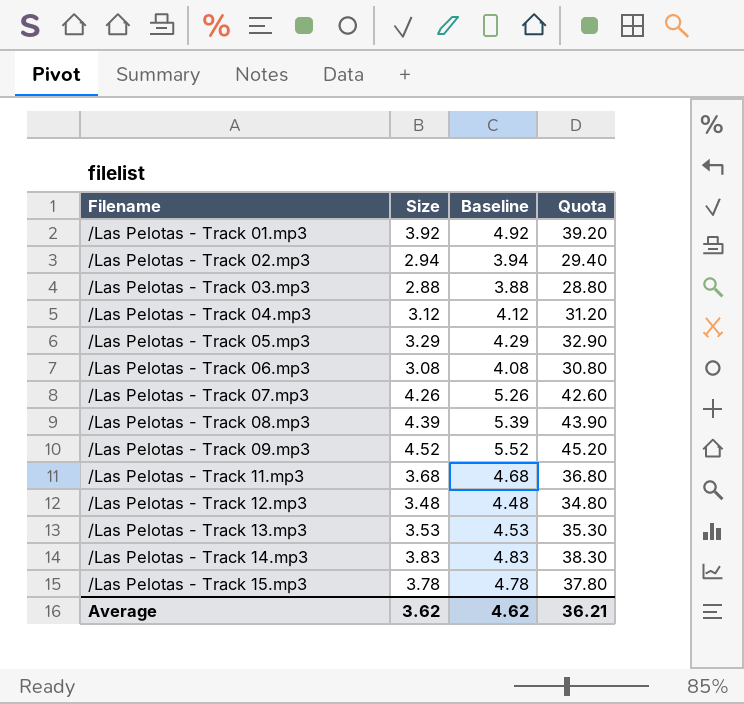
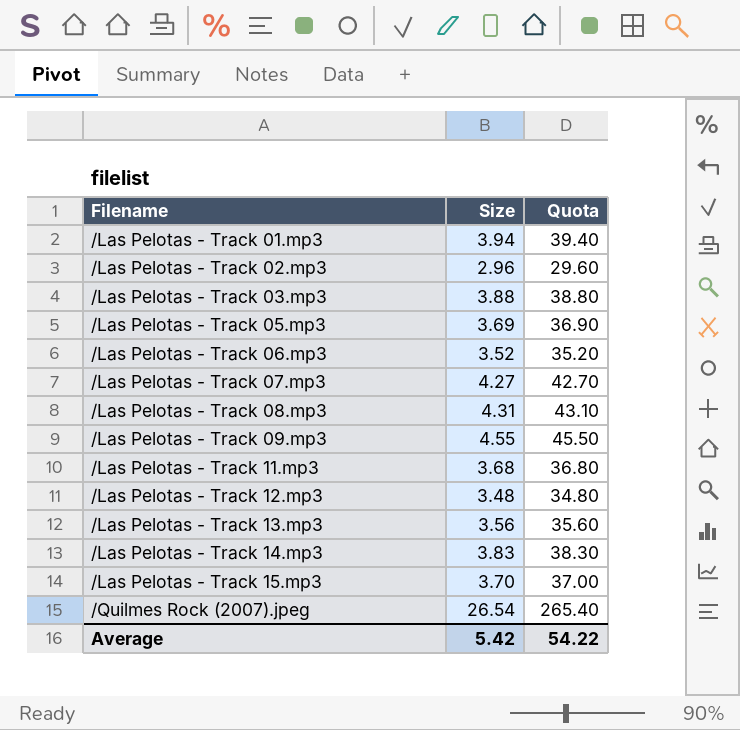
column Baseline | formula: [Size] + 1 -> none
row /Las Pelotas - Track 04.mp3: 3.12 | 4.12 | 31.20 -> none
/Las Pelotas - Track 01.mp3 | Size: 3.92 -> 3.94
/Las Pelotas - Track 01.mp3 | Quota: 39.20 -> 39.40
/Las Pelotas - Track 02.mp3 | Size: 2.94 -> 2.96
/Las Pelotas - Track 02.mp3 | Quota: 29.40 -> 29.60
/Las Pelotas - Track 03.mp3 | Size: 2.88 -> 3.88
/Las Pelotas - Track 03.mp3 | Quota: 28.80 -> 38.80
/Las Pelotas - Track 05.mp3 | Size: 3.29 -> 3.69
/Las Pelotas - Track 05.mp3 | Quota: 32.90 -> 36.90
/Las Pelotas - Track 06.mp3 | Size: 3.08 -> 3.52
/Las Pelotas - Track 06.mp3 | Quota: 30.80 -> 35.20
/Las Pelotas - Track 07.mp3 | Size: 4.26 -> 4.27
/Las Pelotas - Track 07.mp3 | Quota: 42.60 -> 42.70
/Las Pelotas - Track 08.mp3 | Size: 4.39 -> 4.31
/Las Pelotas - Track 08.mp3 | Quota: 43.90 -> 43.10
/Las Pelotas - Track 09.mp3 | Size: 4.52 -> 4.55
/Las Pelotas - Track 09.mp3 | Quota: 45.20 -> 45.50
/Las Pelotas - Track 13.mp3 | Size: 3.53 -> 3.56
/Las Pelotas - Track 13.mp3 | Quota: 35.30 -> 35.60
/Las Pelotas - Track 15.mp3 | Size: 3.78 -> 3.70
/Las Pelotas - Track 15.mp3 | Quota: 37.80 -> 37.00
row /Quilmes Rock (2007).jpeg: none -> 26.54 | 265.40
Average | Size: 3.62 -> 5.42
Average | Quota: 36.21 -> 54.22

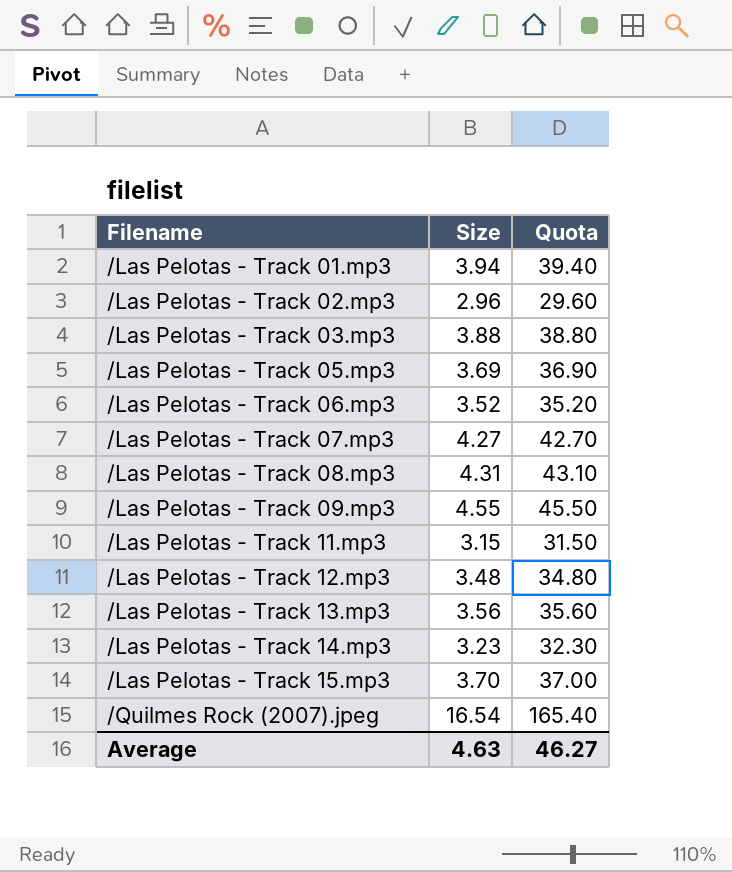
/Las Pelotas - Track 11.mp3 | Size: 3.68 -> 3.15
/Las Pelotas - Track 11.mp3 | Quota: 36.80 -> 31.50
/Las Pelotas - Track 14.mp3 | Size: 3.83 -> 3.23
/Las Pelotas - Track 14.mp3 | Quota: 38.30 -> 32.30
/Quilmes Rock (2007).jpeg | Size: 26.54 -> 16.54
/Quilmes Rock (2007).jpeg | Quota: 265.40 -> 165.40
Average | Size: 5.42 -> 4.63
Average | Quota: 54.22 -> 46.27

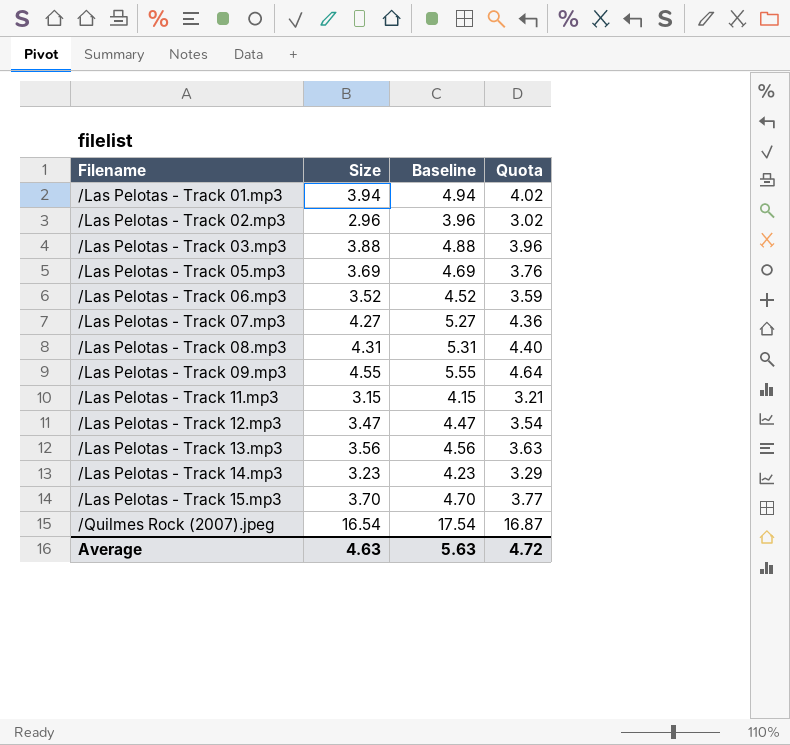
column Baseline | formula: none -> [Size] + 1
column Quota | formula: [Size] * 10 -> [Size] * 1.02
/Las Pelotas - Track 12.mp3 | Size: 3.48 -> 3.47
Average | Quota: 46.27 -> 4.72

